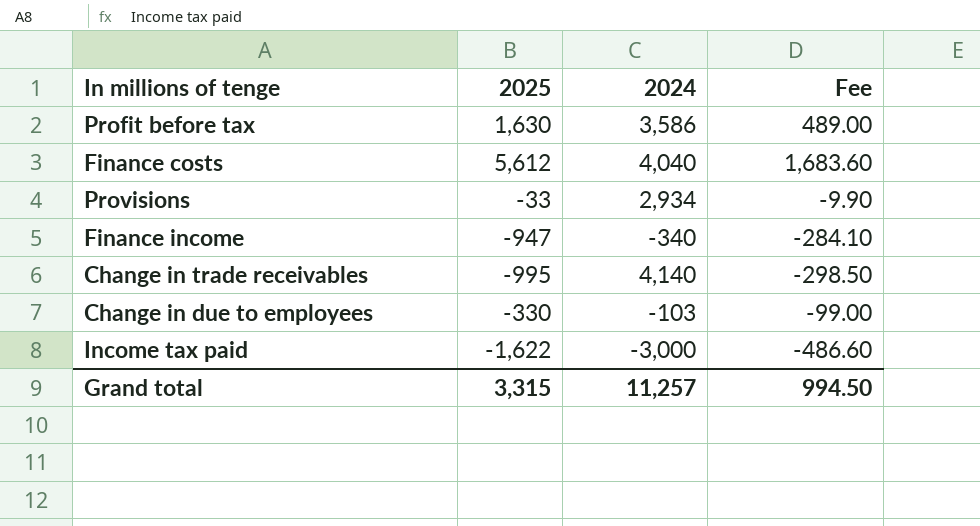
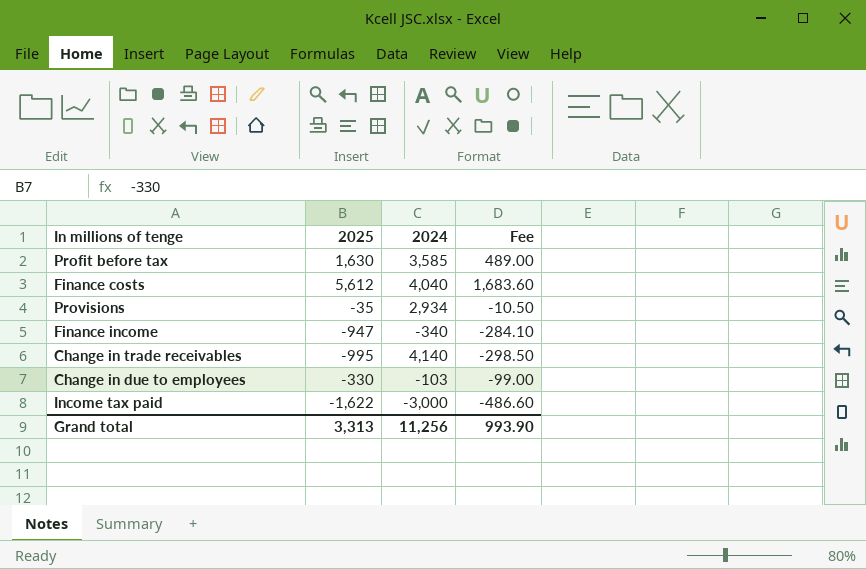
Profit before tax | 2024: 3,586 -> 3,585
Provisions | 2025: -33 -> -35
Provisions | Fee: -9.90 -> -10.50
Grand total | 2025: 3,315 -> 3,313
Grand total | 2024: 11,257 -> 11,256
Grand total | Fee: 994.50 -> 993.90

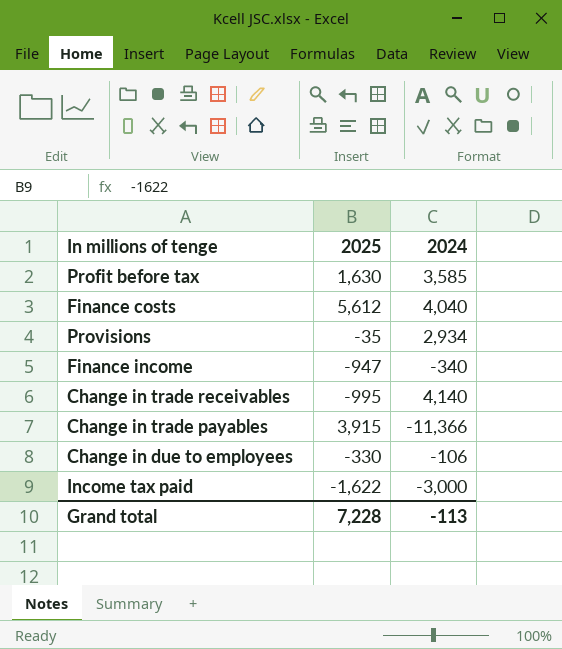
column Fee | formula: [2025] * 0.3 -> none
row Change in trade payables: none -> 3,915 | -11,366
Change in due to employees | 2024: -103 -> -106
Grand total | 2025: 3,313 -> 7,228
Grand total | 2024: 11,256 -> -113

